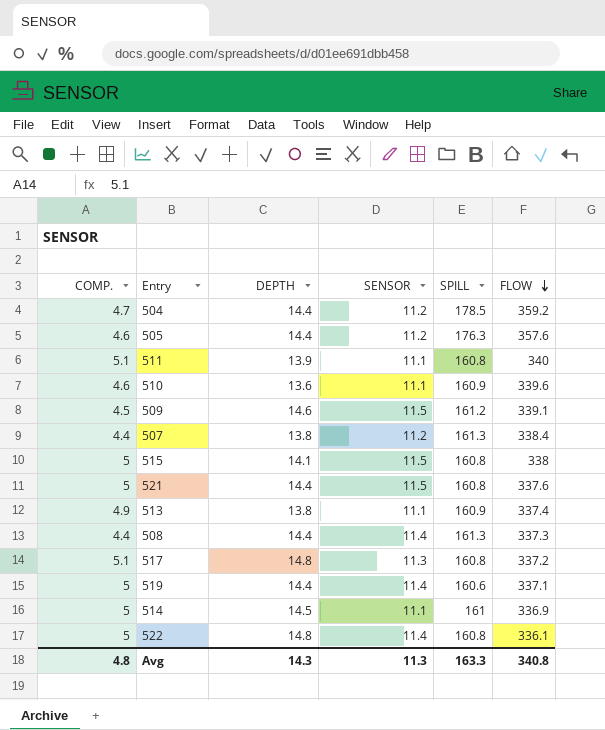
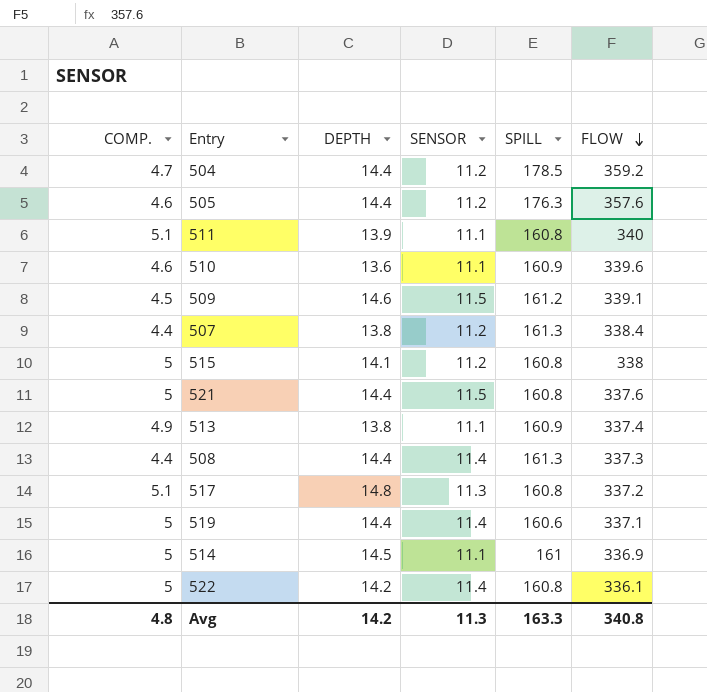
515 | SENSOR: 11.5 -> 11.2
522 | DEPTH: 14.8 -> 14.2
Avg | DEPTH: 14.3 -> 14.2

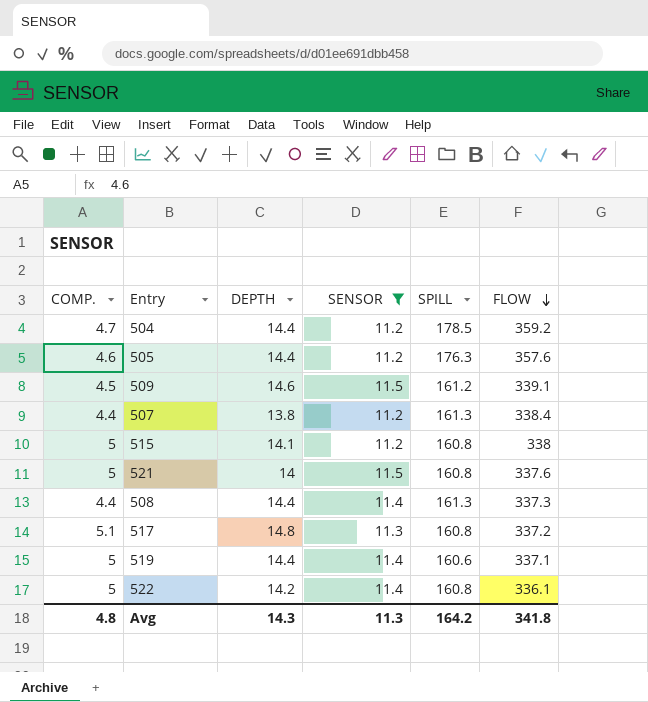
filter: none -> SENSOR != 11.1
521 | DEPTH: 14.4 -> 14
Avg | DEPTH: 14.2 -> 14.3
Avg | SPILL: 163.3 -> 164.2
Avg | FLOW: 340.8 -> 341.8

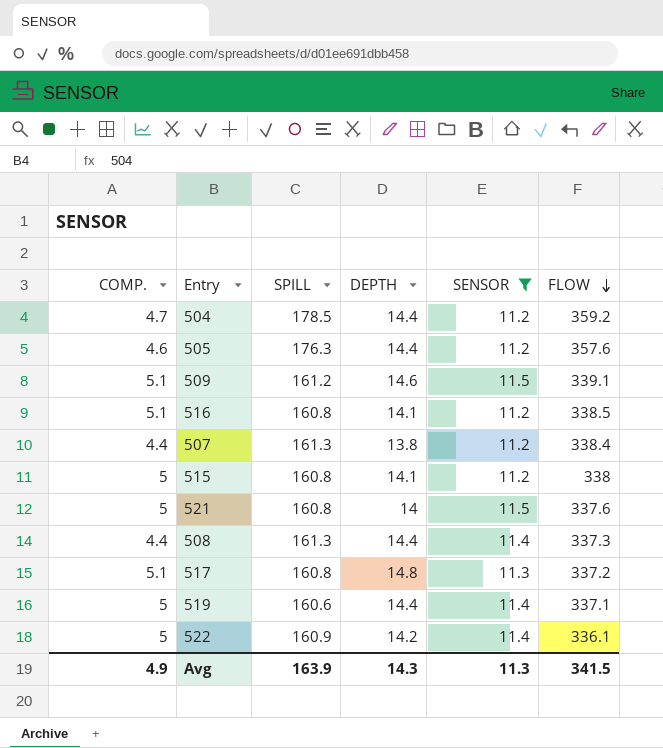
column SPILL | position: 5 -> 3
509 | COMP.: 4.5 -> 5.1
row 516: none -> 5.1 | 160.8 | 14.1 | 11.2 | 338.5
522 | SPILL: 160.8 -> 160.9
Avg | COMP.: 4.8 -> 4.9
Avg | SPILL: 164.2 -> 163.9
Avg | FLOW: 341.8 -> 341.5

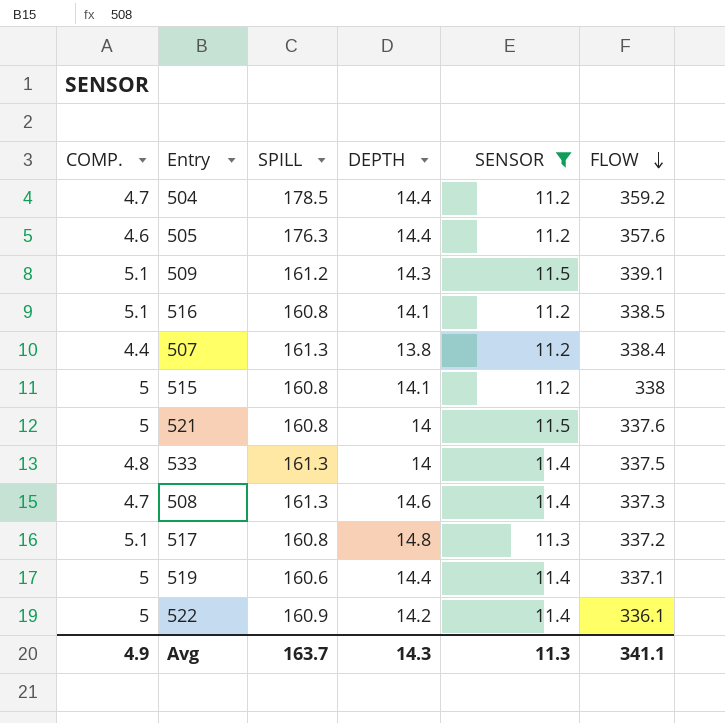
509 | DEPTH: 14.6 -> 14.3
row 533: none -> 4.8 | 161.3 | 14 | 11.4 | 337.5
508 | COMP.: 4.4 -> 4.7
508 | DEPTH: 14.4 -> 14.6
Avg | SPILL: 163.9 -> 163.7
Avg | FLOW: 341.5 -> 341.1

